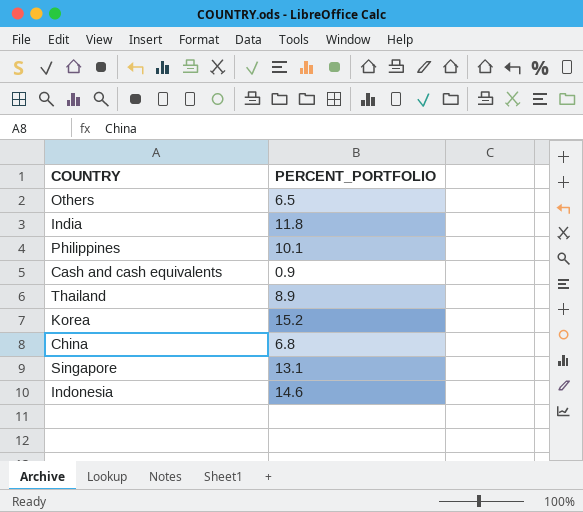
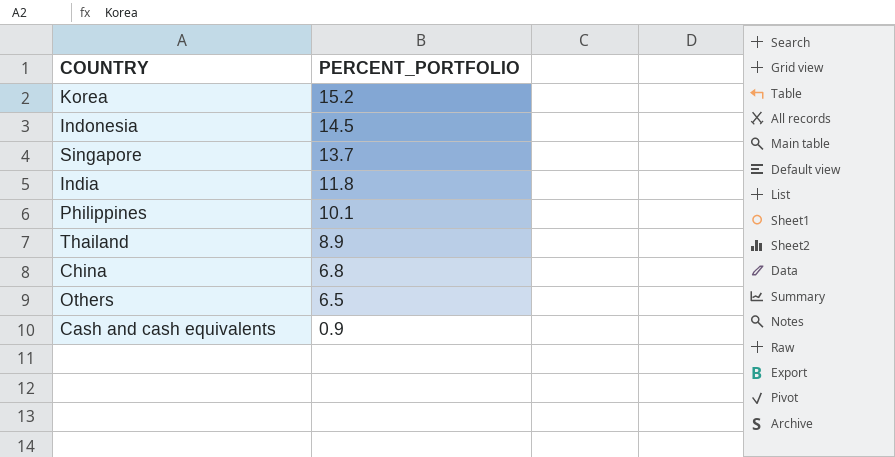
row order: none -> PERCENT_PORTFOLIO descending
Indonesia | PERCENT_PORTFOLIO: 14.6 -> 14.5
Singapore | PERCENT_PORTFOLIO: 13.1 -> 13.7

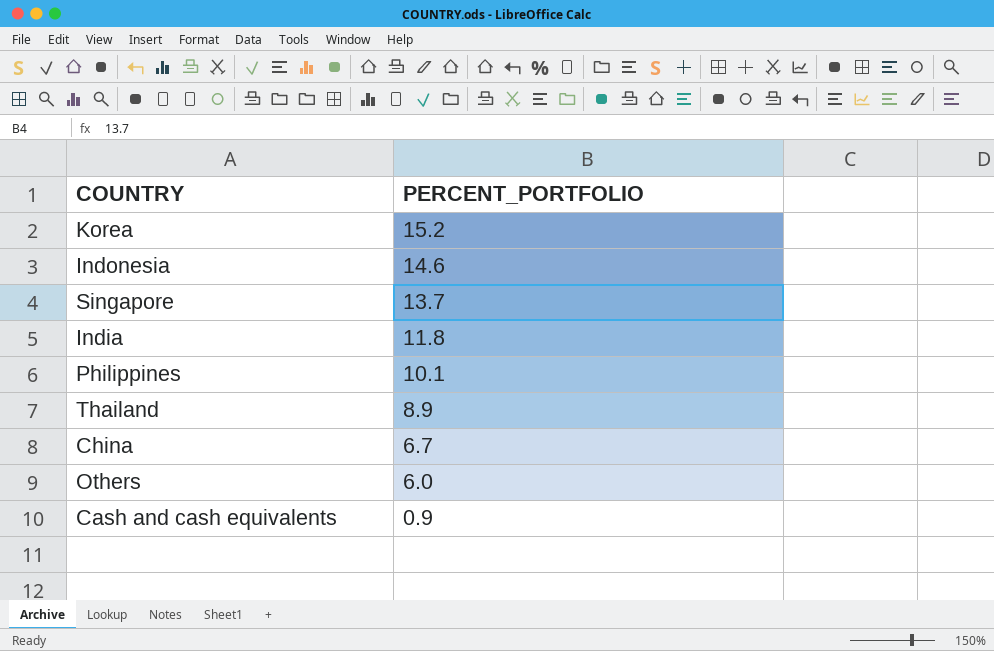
Indonesia | PERCENT_PORTFOLIO: 14.5 -> 14.6
China | PERCENT_PORTFOLIO: 6.8 -> 6.7
Others | PERCENT_PORTFOLIO: 6.5 -> 6.0

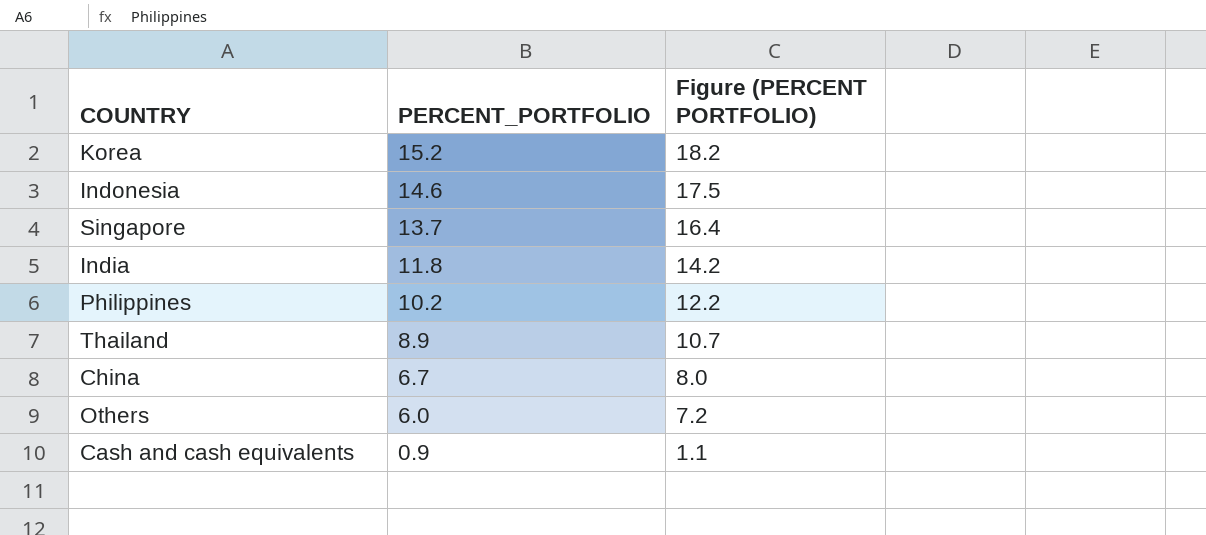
column Figure (PERCENT PORTFOLIO) | formula: none -> [PERCENT_PORTFOLIO] * 1.2
Philippines | PERCENT_PORTFOLIO: 10.1 -> 10.2

